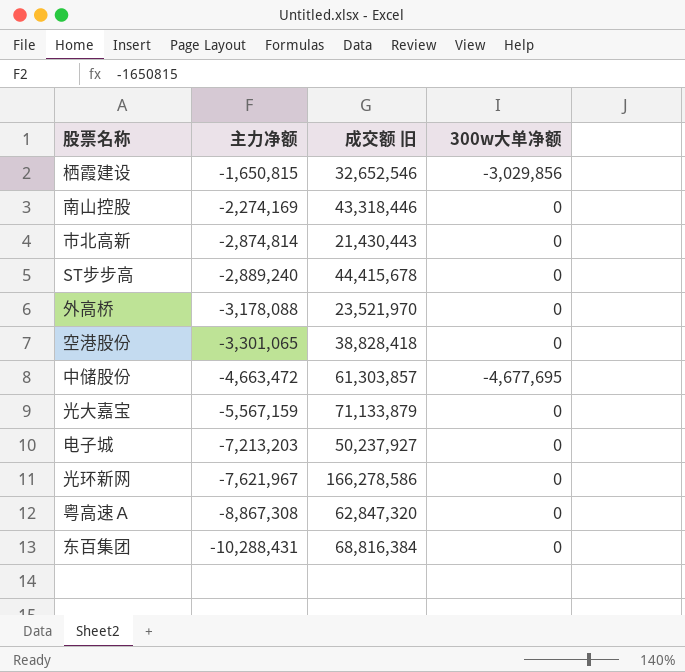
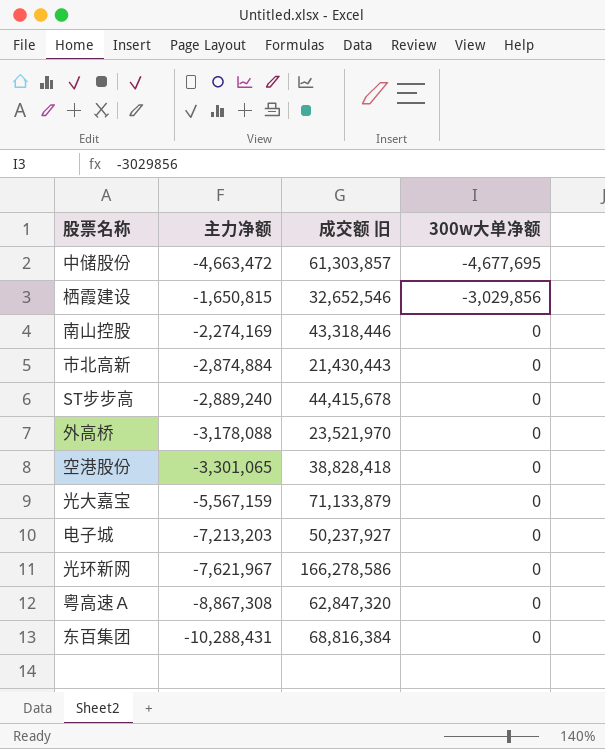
row order: 主力净额 descending -> 300w大单净额 ascending
市北高新 | 主力净额: -2,874,814 -> -2,874,884

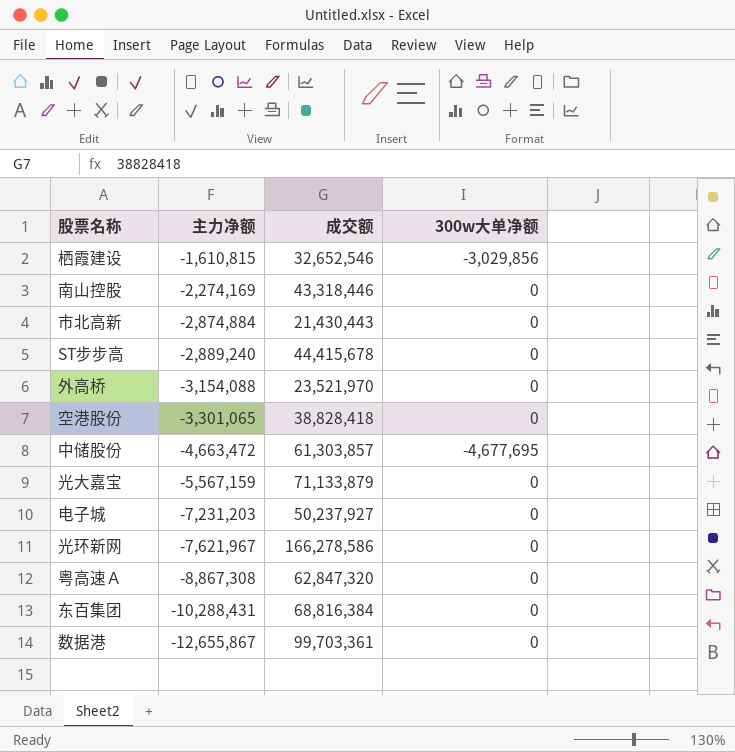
row order: 300w大单净额 ascending -> 主力净额 descending
column name: 成交额 旧 -> 成交额
栖霞建设 | 主力净额: -1,650,815 -> -1,610,815
外高桥 | 主力净额: -3,178,088 -> -3,154,088
电子城 | 主力净额: -7,213,203 -> -7,231,203
row 数据港: none -> -12,655,867 | 99,703,361 | 0

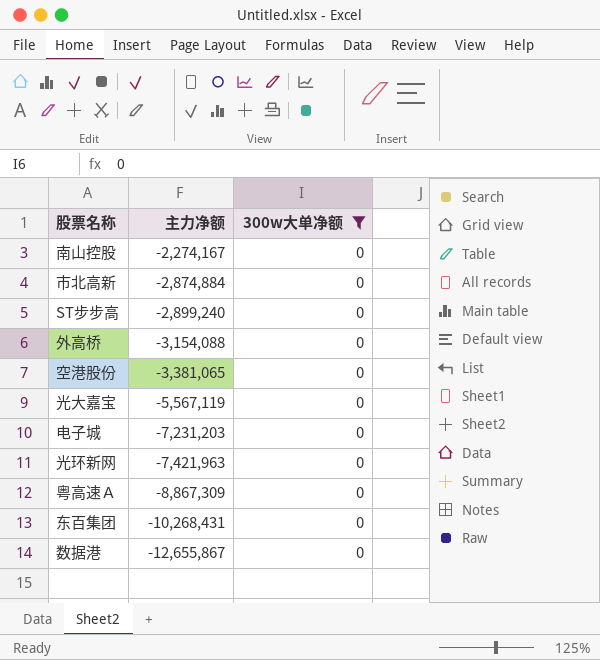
filter: none -> 300w大单净额 = 0
column 成交额 | position: 3 -> none
南山控股 | 主力净额: -2,274,169 -> -2,274,167
ST步步高 | 主力净额: -2,889,240 -> -2,899,240
空港股份 | 主力净额: -3,301,065 -> -3,381,065
光大嘉宝 | 主力净额: -5,567,159 -> -5,567,119
光环新网 | 主力净额: -7,621,967 -> -7,421,963
粤高速Ａ | 主力净额: -8,867,308 -> -8,867,309
东百集团 | 主力净额: -10,288,431 -> -10,268,431

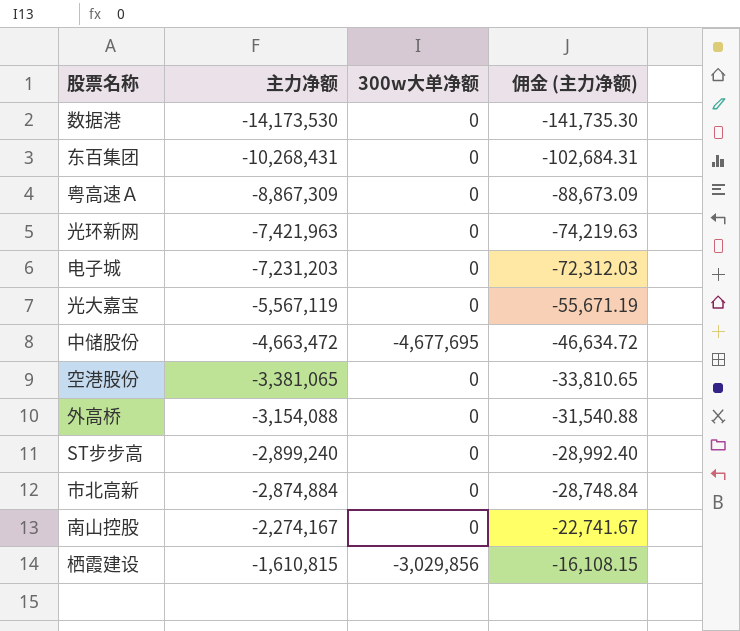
filter: 300w大单净额 = 0 -> none
row order: 主力净额 descending -> 主力净额 ascending
column 佣金 (主力净额) | formula: none -> [主力净额] * 0.01
数据港 | 主力净额: -12,655,867 -> -14,173,530

